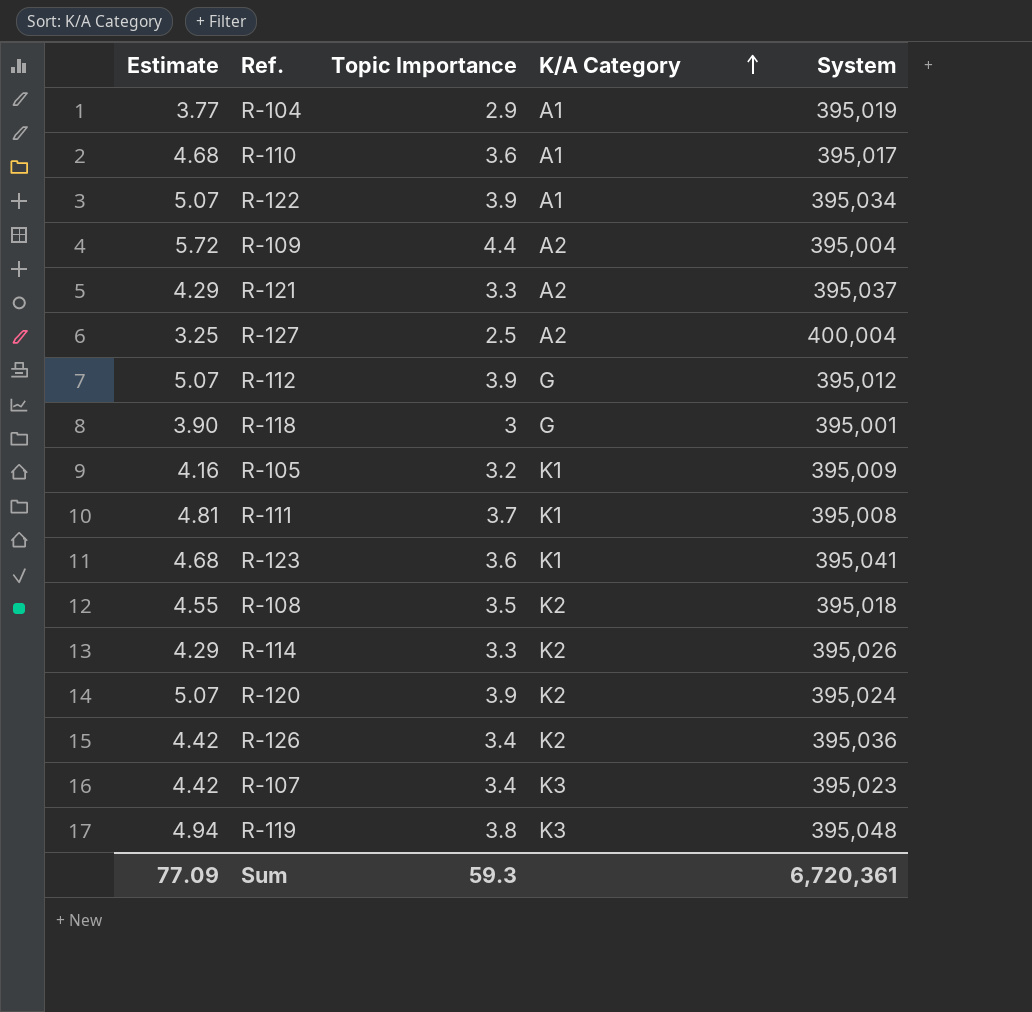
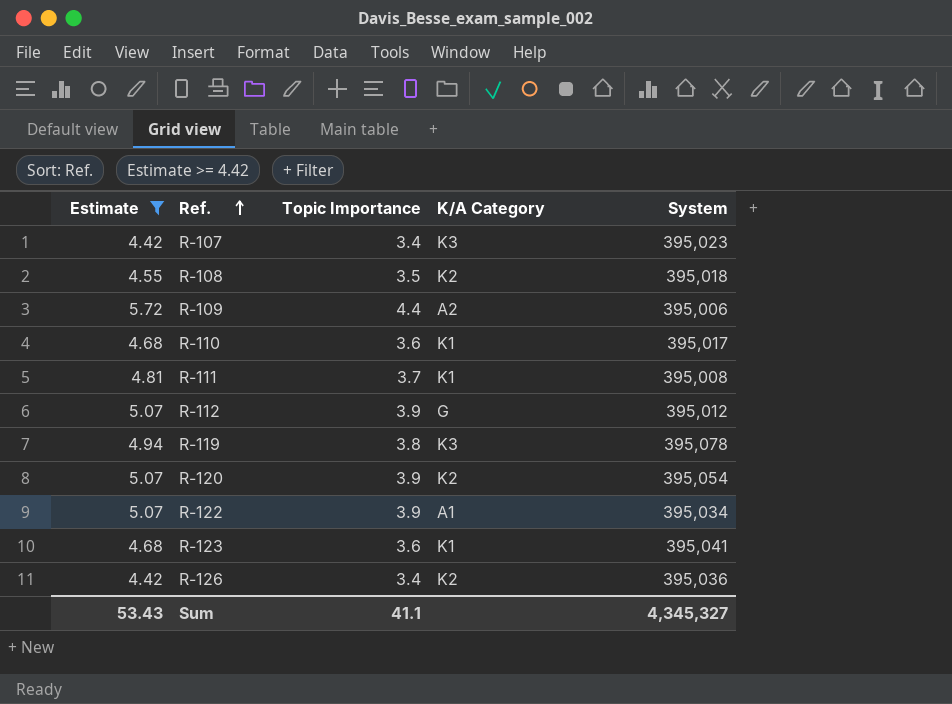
filter: none -> Estimate >= 4.42
row order: K/A Category ascending -> Ref. ascending
R-109 | System: 395,004 -> 395,006
R-110 | K/A Category: A1 -> K1
R-119 | System: 395,048 -> 395,078
R-120 | System: 395,024 -> 395,054
Sum | Estimate: 77.09 -> 53.43
Sum | Topic Importance: 59.3 -> 41.1
Sum | System: 6,720,361 -> 4,345,327

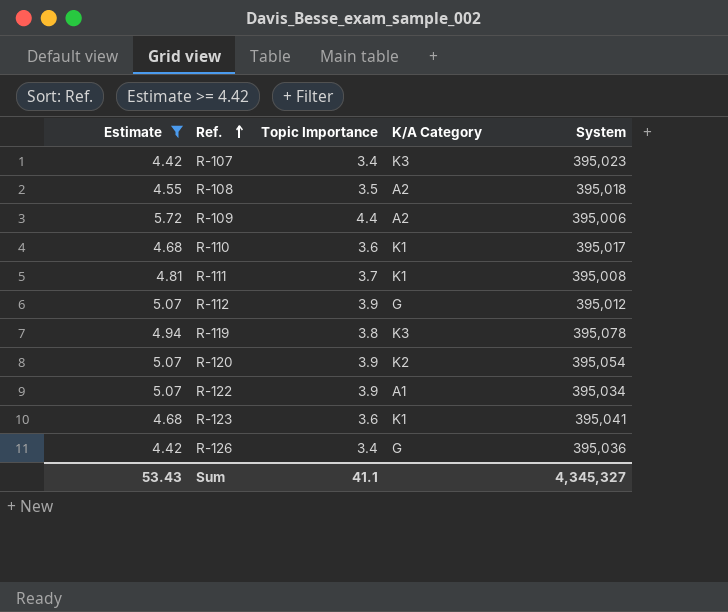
R-108 | K/A Category: K2 -> A2
R-126 | K/A Category: K2 -> G

